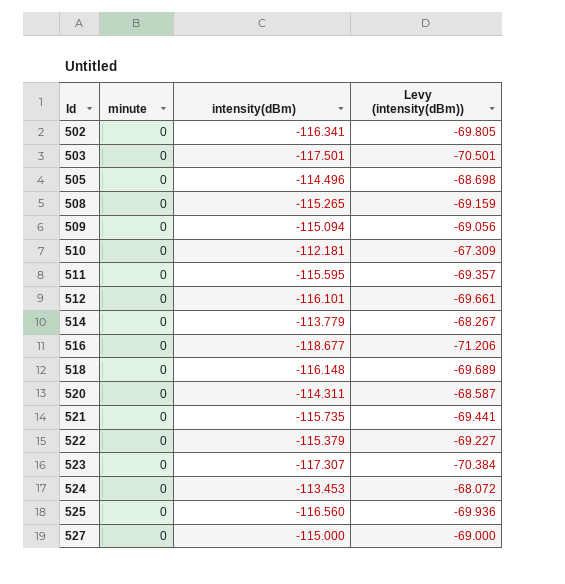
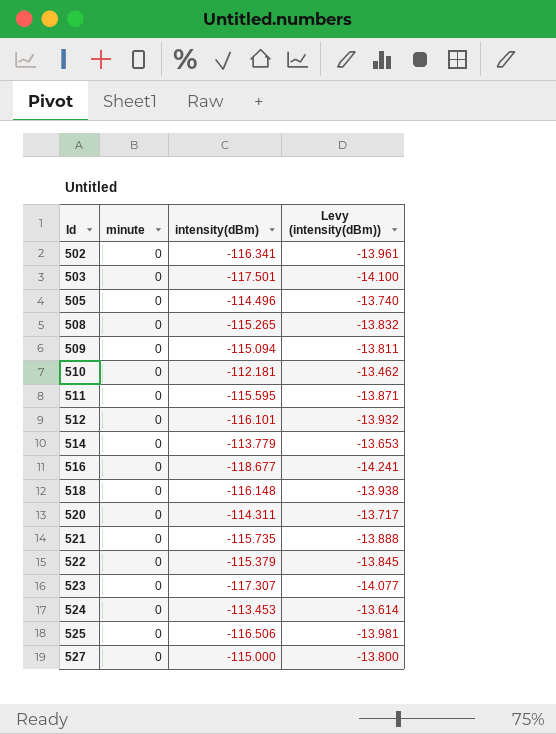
column Levy (intensity(dBm)) | formula: [intensity(dBm)] * 0.6 -> [intensity(dBm)] * 0.12
525 | intensity(dBm): -116.560 -> -116.506

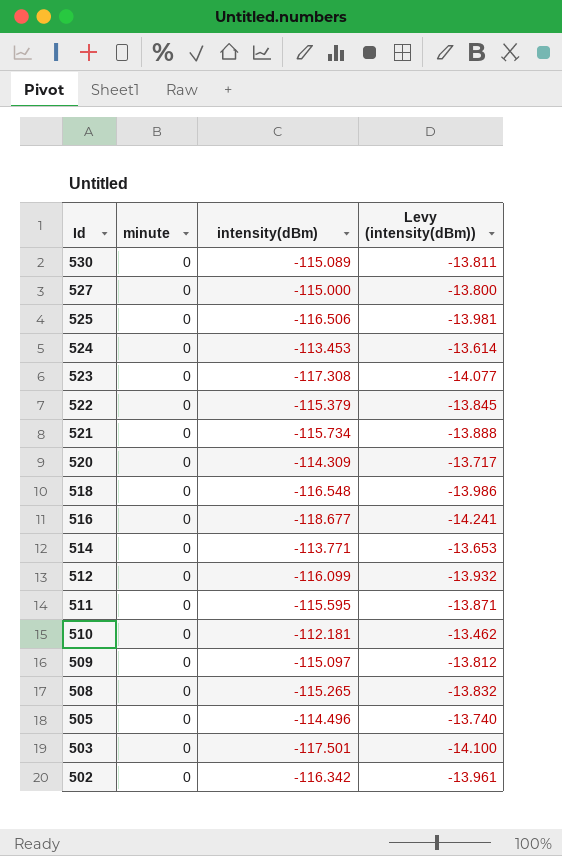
row order: Id ascending -> Id descending
row 530: none -> 0 | -115.089 | -13.811
523 | intensity(dBm): -117.307 -> -117.308
521 | intensity(dBm): -115.735 -> -115.734
520 | intensity(dBm): -114.311 -> -114.309
518 | intensity(dBm): -116.148 -> -116.548
518 | Levy (intensity(dBm)): -13.938 -> -13.986
514 | intensity(dBm): -113.779 -> -113.771
512 | intensity(dBm): -116.101 -> -116.099
509 | intensity(dBm): -115.094 -> -115.097
509 | Levy (intensity(dBm)): -13.811 -> -13.812
502 | intensity(dBm): -116.341 -> -116.342

